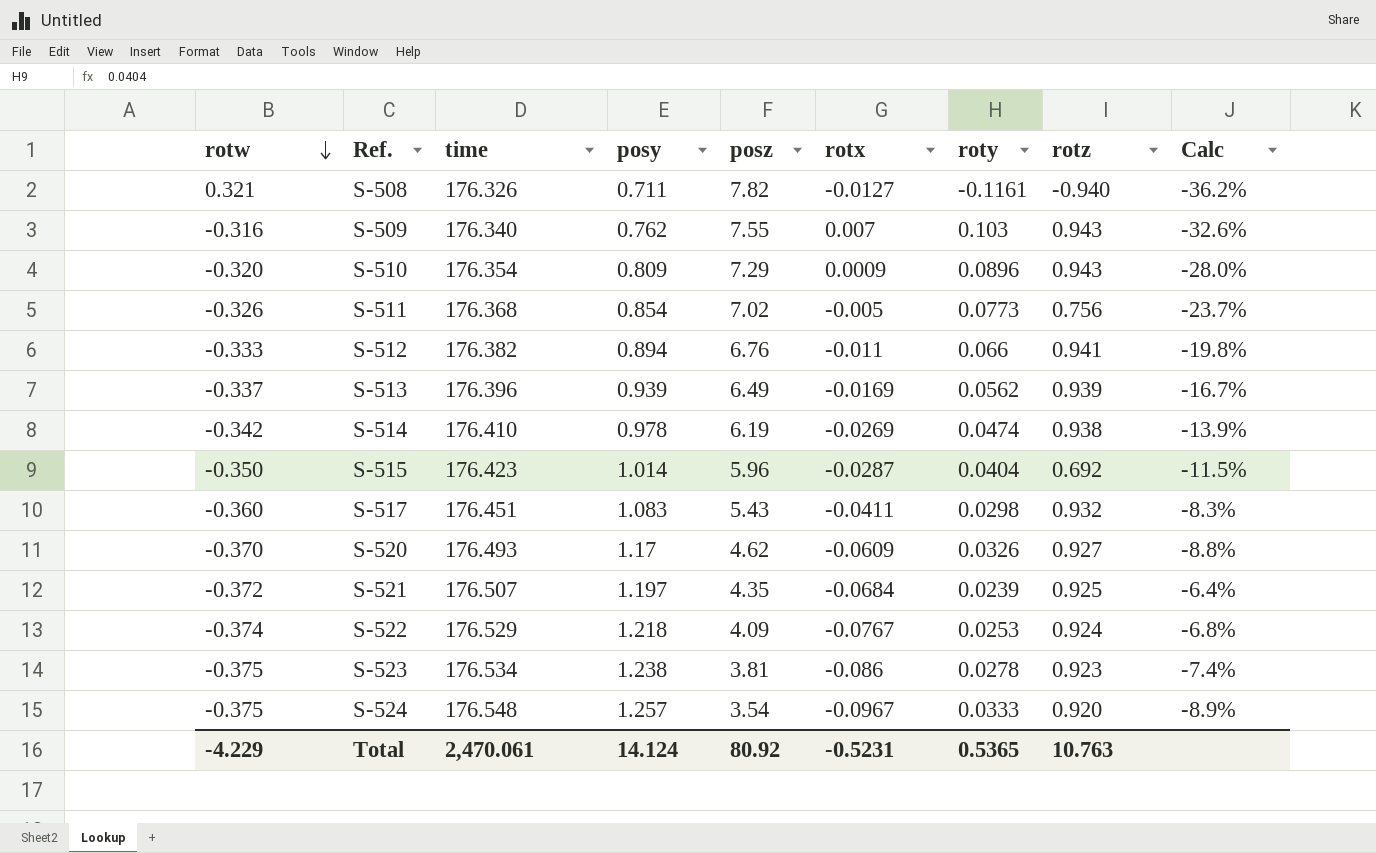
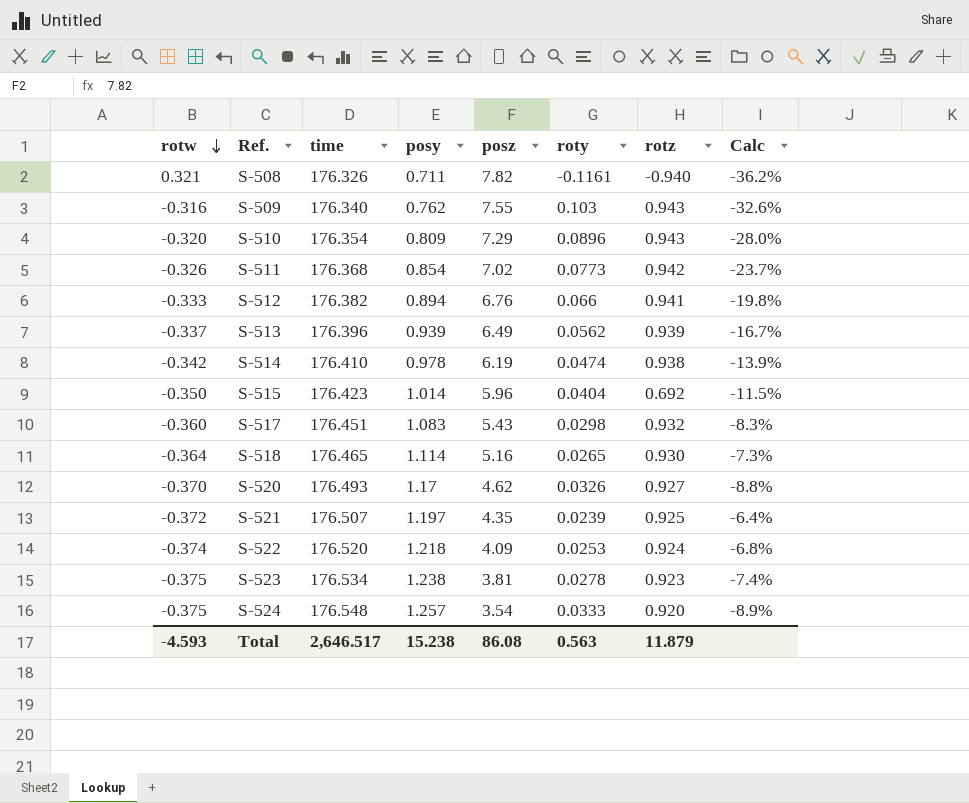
column rotx | position: 6 -> none
S-511 | rotz: 0.756 -> 0.942
row S-518: none -> -0.364 | 176.465 | 1.114 | 5.16 | 0.0265 | 0.930 | -7.3%
S-522 | time: 176.529 -> 176.520
Total | rotw: -4.229 -> -4.593
Total | time: 2,470.061 -> 2,646.517
Total | posy: 14.124 -> 15.238
Total | posz: 80.92 -> 86.08
Total | roty: 0.5365 -> 0.563
Total | rotz: 10.763 -> 11.879

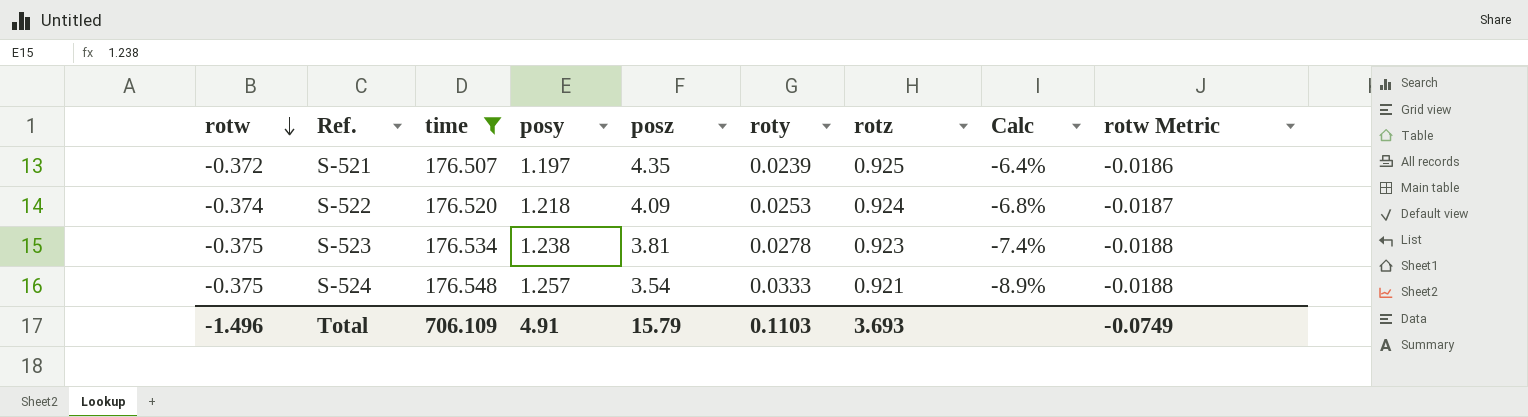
filter: none -> time >= 176.507
column rotw Metric | formula: none -> [rotw] * 0.05
S-524 | rotz: 0.920 -> 0.921
Total | rotw: -4.593 -> -1.496
Total | time: 2,646.517 -> 706.109
Total | posy: 15.238 -> 4.91
Total | posz: 86.08 -> 15.79
Total | roty: 0.563 -> 0.1103
Total | rotz: 11.879 -> 3.693

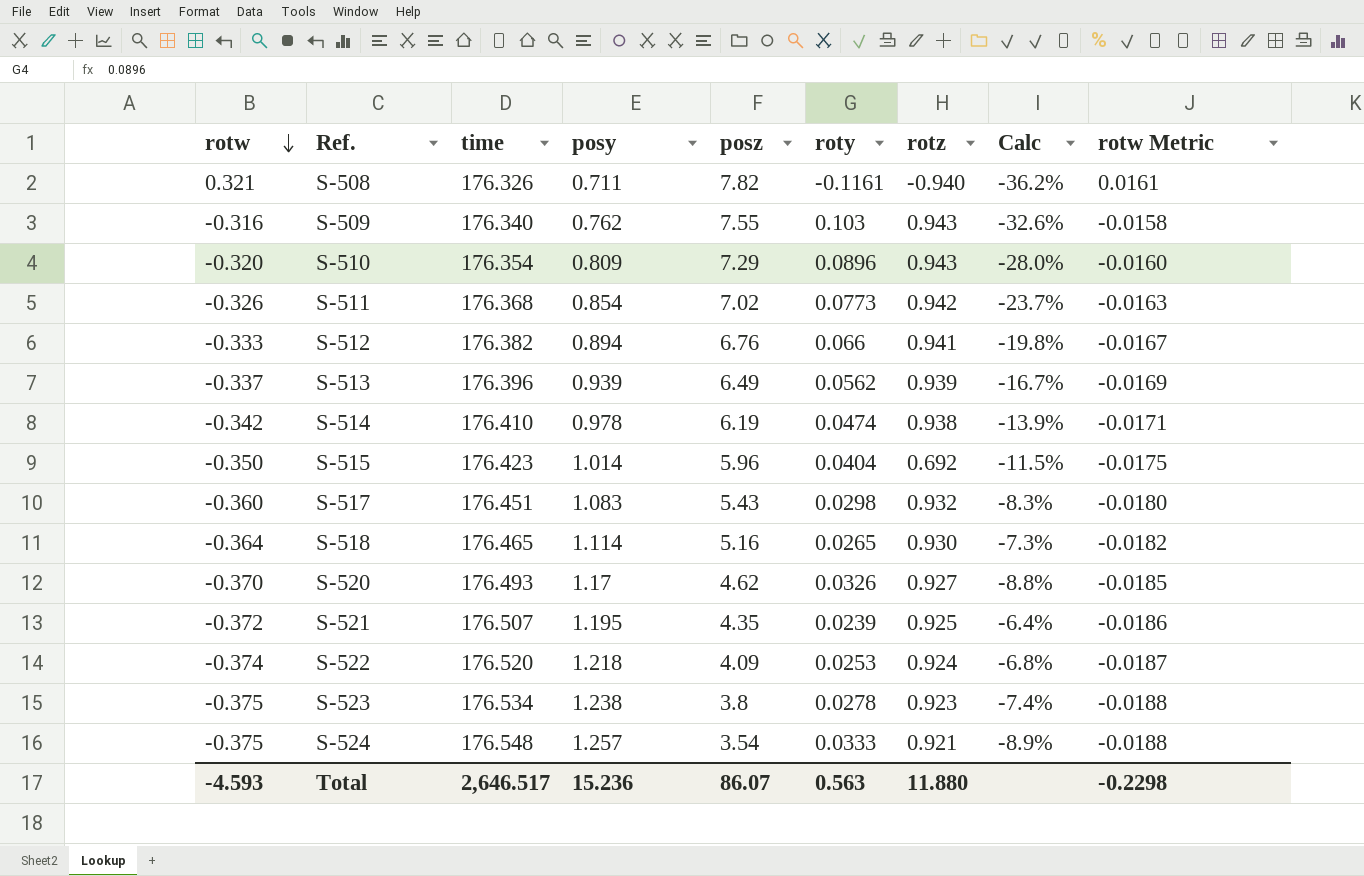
filter: time >= 176.507 -> none
S-521 | posy: 1.197 -> 1.195
S-523 | posz: 3.81 -> 3.8
Total | rotw: -1.496 -> -4.593
Total | time: 706.109 -> 2,646.517
Total | posy: 4.91 -> 15.236
Total | posz: 15.79 -> 86.07
Total | roty: 0.1103 -> 0.563
Total | rotz: 3.693 -> 11.880
Total | rotw Metric: -0.0749 -> -0.2298

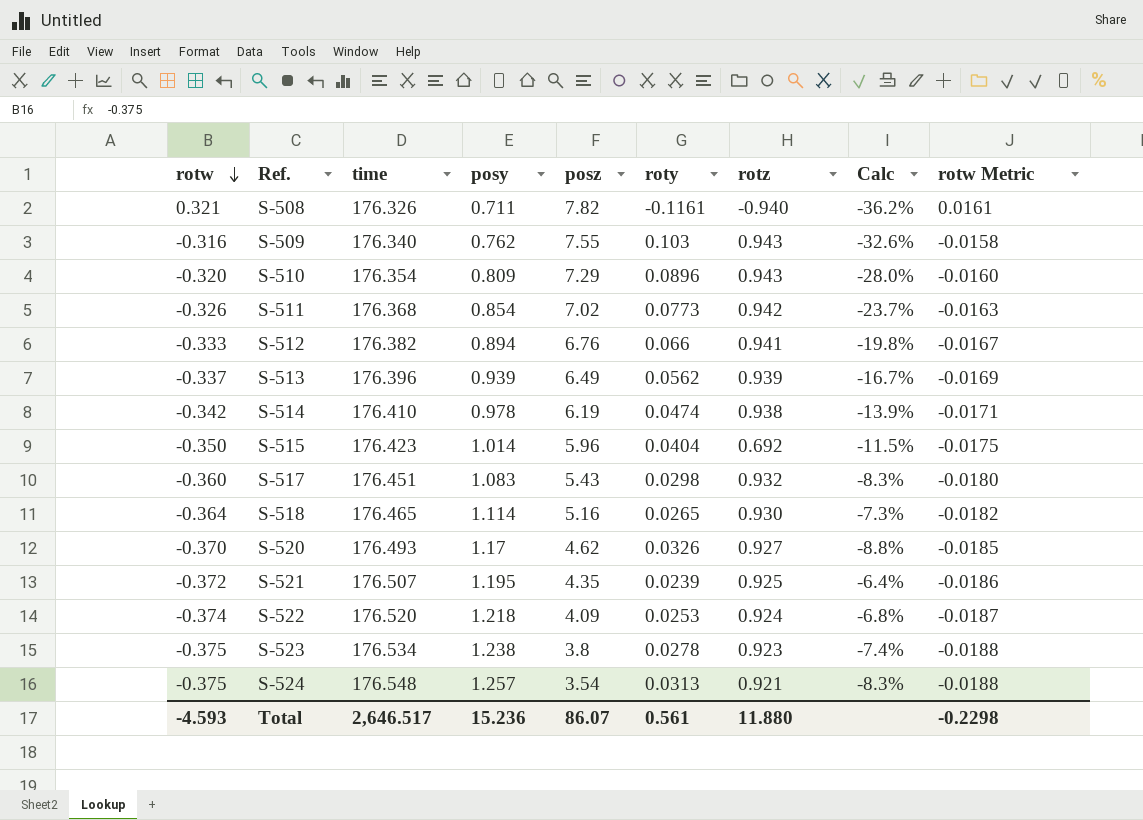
S-524 | roty: 0.0333 -> 0.0313
S-524 | Calc: -8.9% -> -8.3%
Total | roty: 0.563 -> 0.561

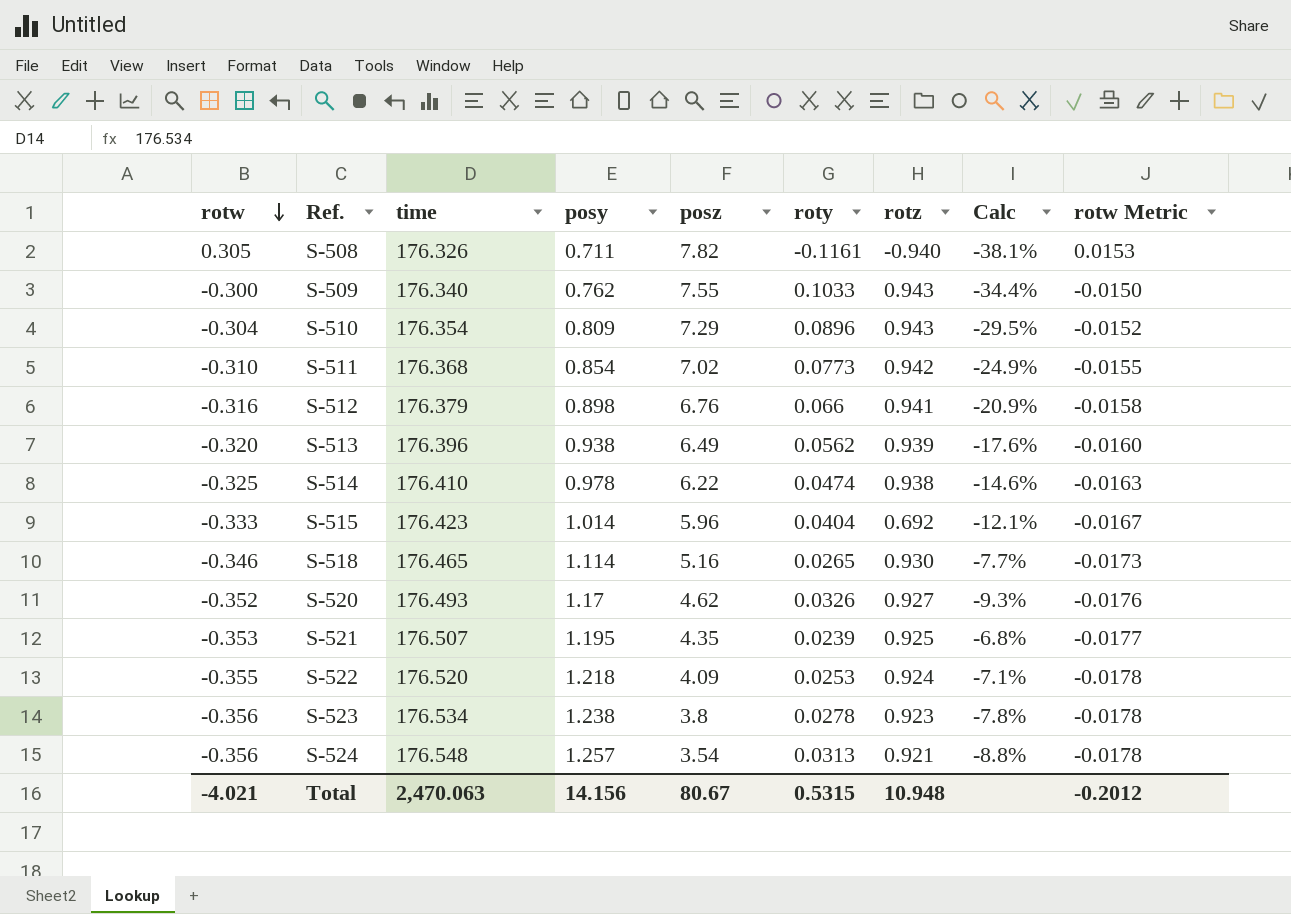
row S-517: -0.360 | 176.451 | 1.083 | 5.43 | 0.0298 | 0.932 | -8.3% | -0.0180 -> none
S-508 | rotw: 0.321 -> 0.305
S-508 | Calc: -36.2% -> -38.1%
S-508 | rotw Metric: 0.0161 -> 0.0153
S-509 | rotw: -0.316 -> -0.300
S-509 | roty: 0.103 -> 0.1033
S-509 | Calc: -32.6% -> -34.4%
S-509 | rotw Metric: -0.0158 -> -0.0150
S-510 | rotw: -0.320 -> -0.304
S-510 | Calc: -28.0% -> -29.5%
S-510 | rotw Metric: -0.0160 -> -0.0152
S-511 | rotw: -0.326 -> -0.310
S-511 | Calc: -23.7% -> -24.9%
S-511 | rotw Metric: -0.0163 -> -0.0155
S-512 | rotw: -0.333 -> -0.316
S-512 | time: 176.382 -> 176.379
S-512 | posy: 0.894 -> 0.898
S-512 | Calc: -19.8% -> -20.9%
S-512 | rotw Metric: -0.0167 -> -0.0158
S-513 | rotw: -0.337 -> -0.320
S-513 | posy: 0.939 -> 0.938
S-513 | Calc: -16.7% -> -17.6%
S-513 | rotw Metric: -0.0169 -> -0.0160
S-514 | rotw: -0.342 -> -0.325
S-514 | posz: 6.19 -> 6.22
S-514 | Calc: -13.9% -> -14.6%
S-514 | rotw Metric: -0.0171 -> -0.0163
S-515 | rotw: -0.350 -> -0.333
S-515 | Calc: -11.5% -> -12.1%
S-515 | rotw Metric: -0.0175 -> -0.0167
S-518 | rotw: -0.364 -> -0.346
S-518 | Calc: -7.3% -> -7.7%
S-518 | rotw Metric: -0.0182 -> -0.0173
S-520 | rotw: -0.370 -> -0.352
S-520 | Calc: -8.8% -> -9.3%
S-520 | rotw Metric: -0.0185 -> -0.0176
S-521 | rotw: -0.372 -> -0.353
S-521 | Calc: -6.4% -> -6.8%
S-521 | rotw Metric: -0.0186 -> -0.0177
S-522 | rotw: -0.374 -> -0.355
S-522 | Calc: -6.8% -> -7.1%
S-522 | rotw Metric: -0.0187 -> -0.0178
S-523 | rotw: -0.375 -> -0.356
S-523 | Calc: -7.4% -> -7.8%
S-523 | rotw Metric: -0.0188 -> -0.0178
S-524 | rotw: -0.375 -> -0.356
S-524 | Calc: -8.3% -> -8.8%
S-524 | rotw Metric: -0.0188 -> -0.0178
Total | rotw: -4.593 -> -4.021
Total | time: 2,646.517 -> 2,470.063
Total | posy: 15.236 -> 14.156
Total | posz: 86.07 -> 80.67
Total | roty: 0.561 -> 0.5315
Total | rotz: 11.880 -> 10.948
Total | rotw Metric: -0.2298 -> -0.2012

